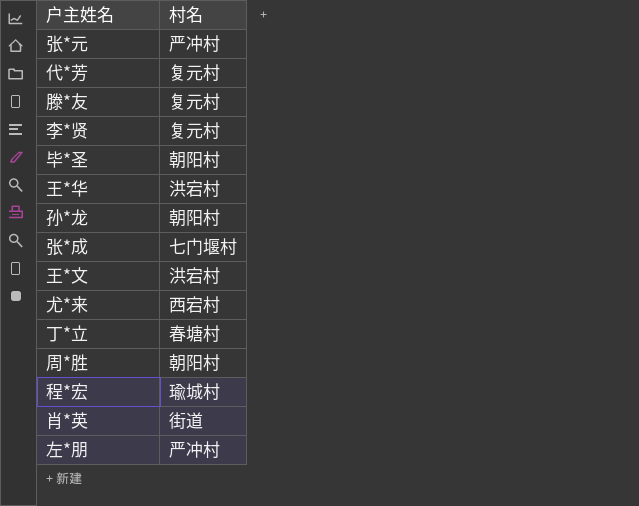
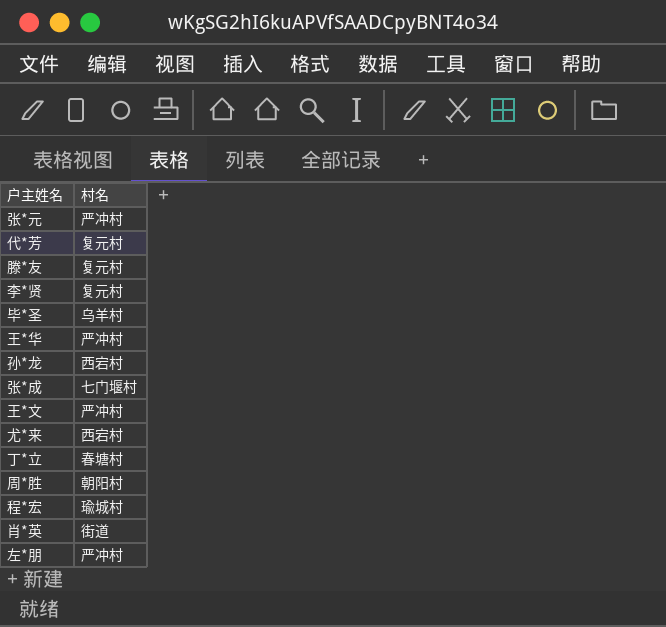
毕*圣 | 村名: 朝阳村 -> 乌羊村
王*华 | 村名: 洪宕村 -> 严冲村
孙*龙 | 村名: 朝阳村 -> 西宕村
王*文 | 村名: 洪宕村 -> 严冲村

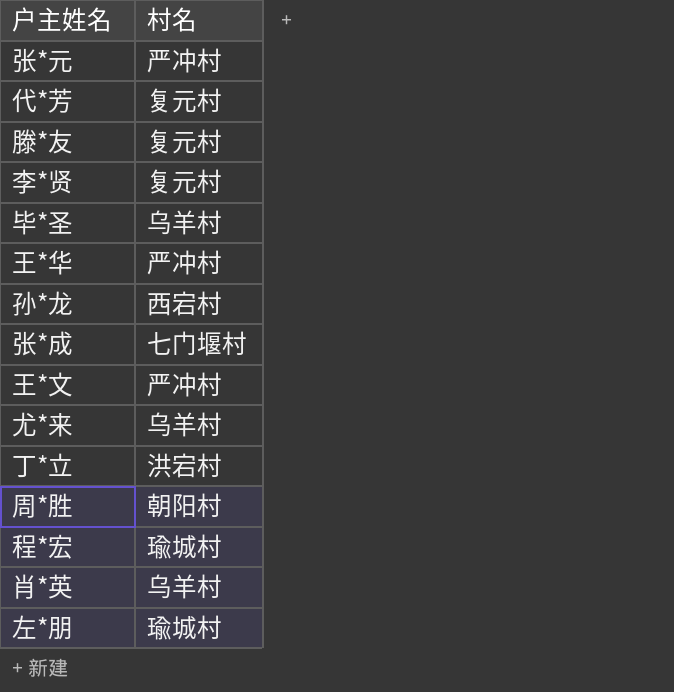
尤*来 | 村名: 西宕村 -> 乌羊村
丁*立 | 村名: 春塘村 -> 洪宕村
肖*英 | 村名: 街道 -> 乌羊村
左*朋 | 村名: 严冲村 -> 瑜城村

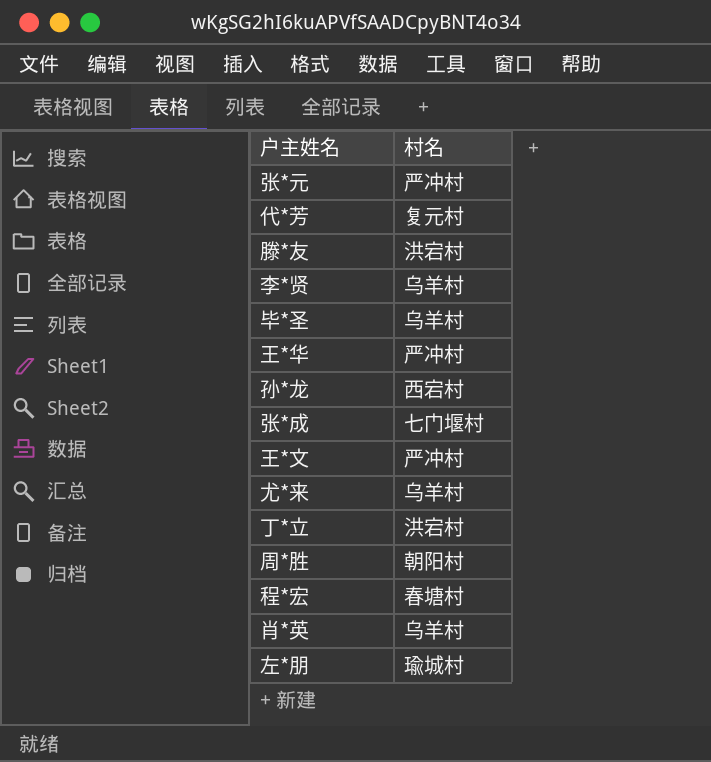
滕*友 | 村名: 复元村 -> 洪宕村
李*贤 | 村名: 复元村 -> 乌羊村
程*宏 | 村名: 瑜城村 -> 春塘村

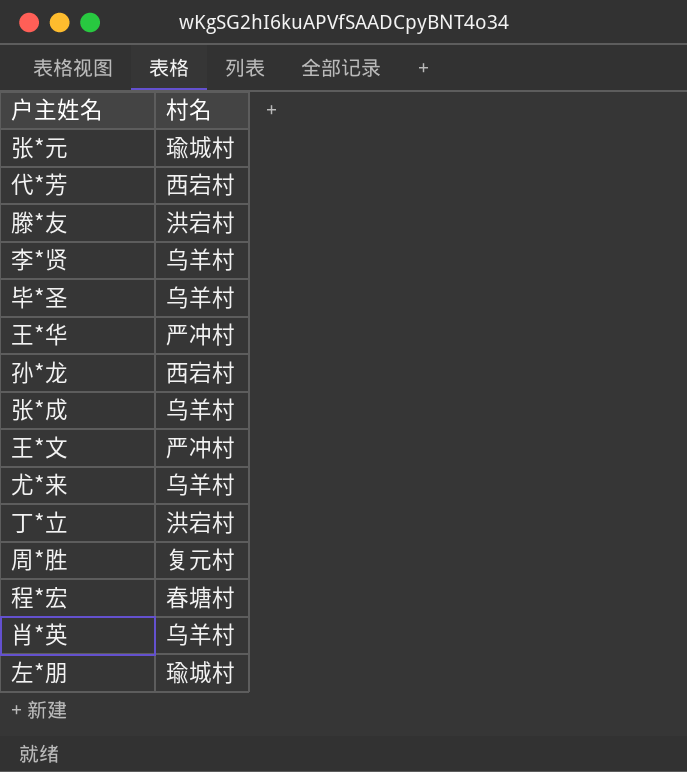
张*元 | 村名: 严冲村 -> 瑜城村
代*芳 | 村名: 复元村 -> 西宕村
张*成 | 村名: 七门堰村 -> 乌羊村
周*胜 | 村名: 朝阳村 -> 复元村

